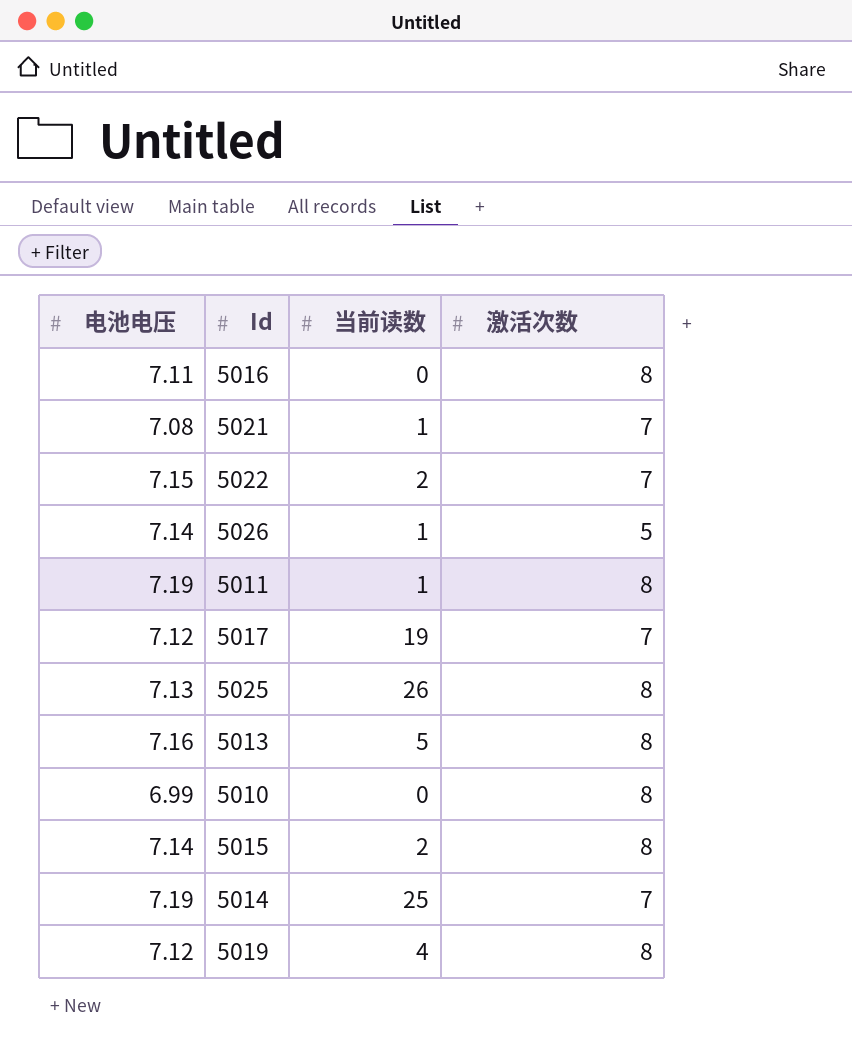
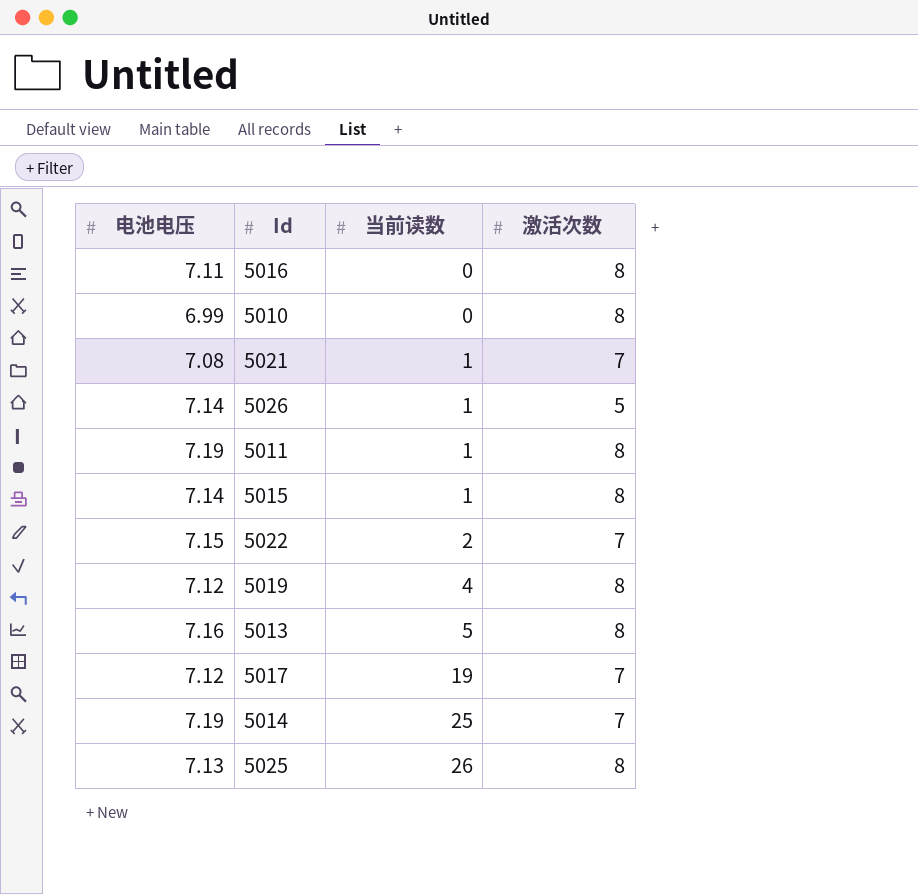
row order: none -> 当前读数 ascending
5015 | 当前读数: 2 -> 1

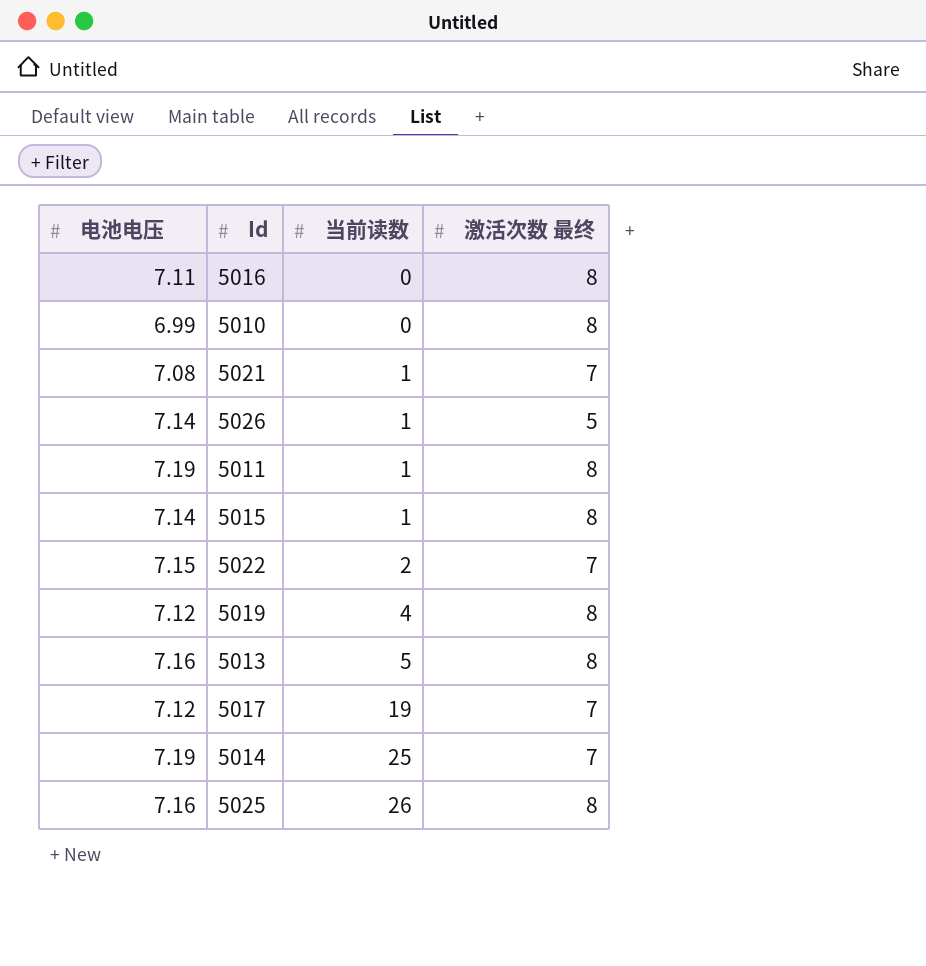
column name: 激活次数 -> 激活次数 最终
5025 | 电池电压: 7.13 -> 7.16

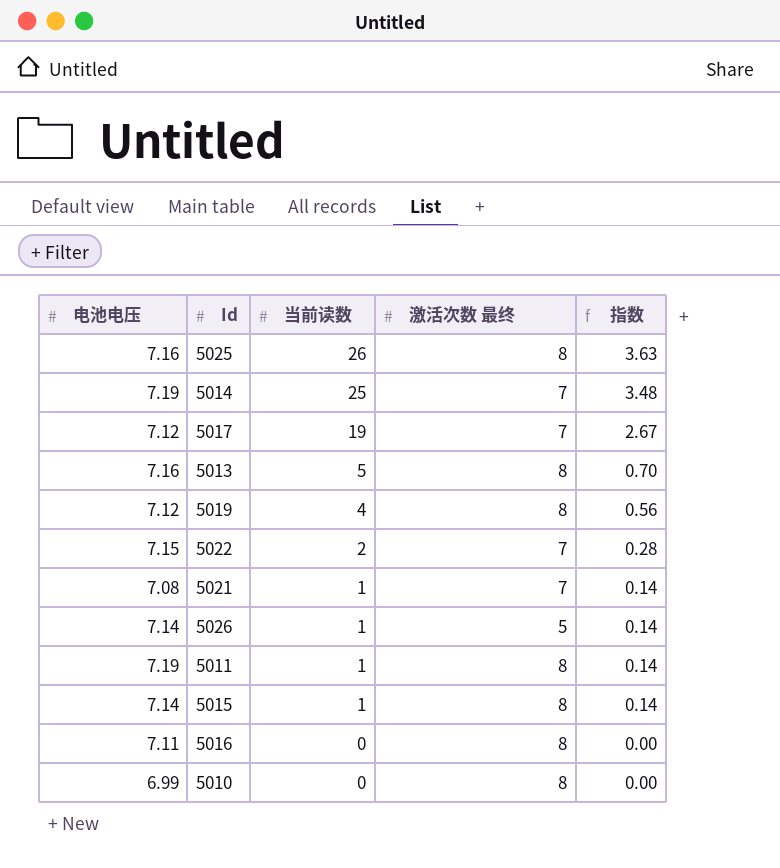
row order: 当前读数 ascending -> 当前读数 descending
column 指数 | formula: none -> [当前读数] / [电池电压]

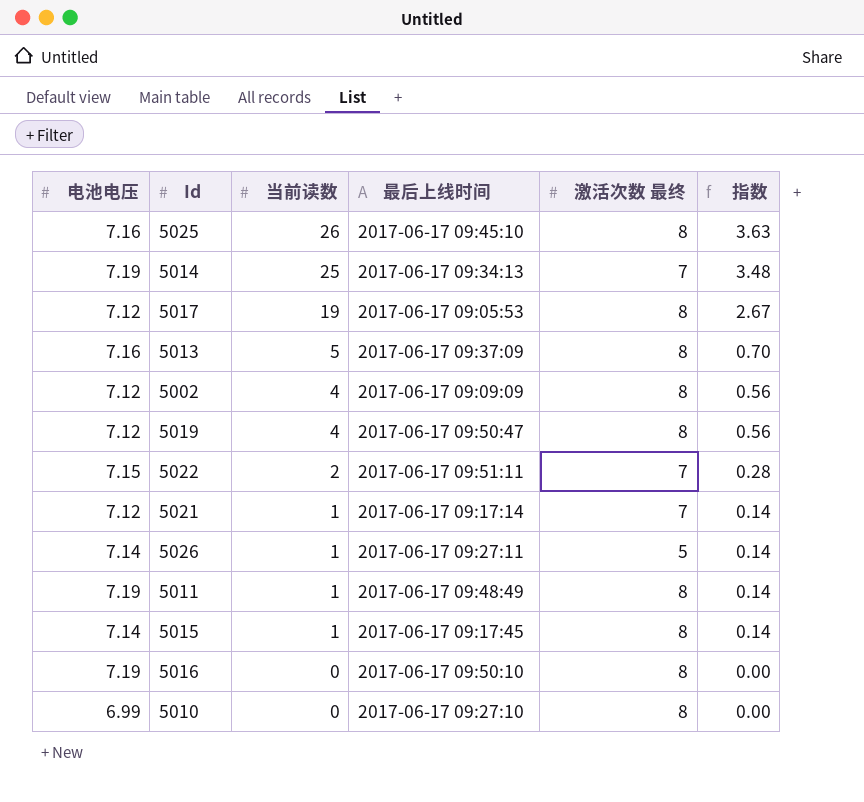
column 最后上线时间 | position: none -> 4
5017 | 激活次数 最终: 7 -> 8
row 5002: none -> 7.12 | 4 | 2017-06-17 09:09:09 | 8 | 0.56
5021 | 电池电压: 7.08 -> 7.12
5016 | 电池电压: 7.11 -> 7.19

